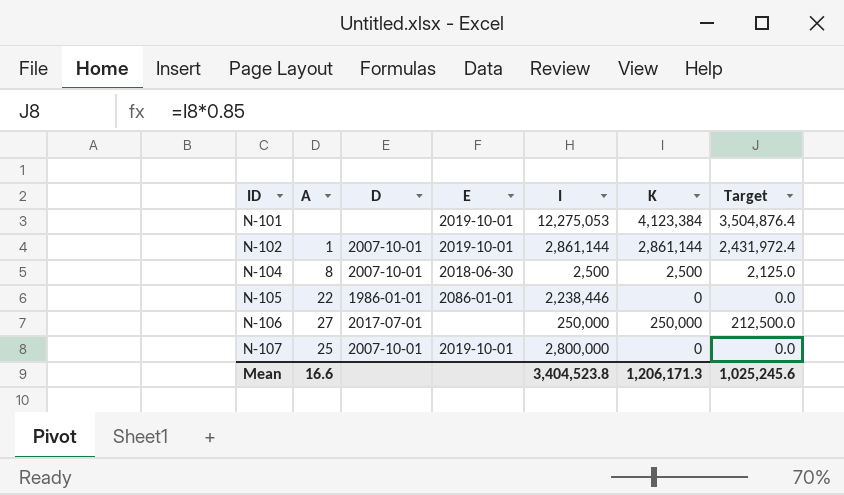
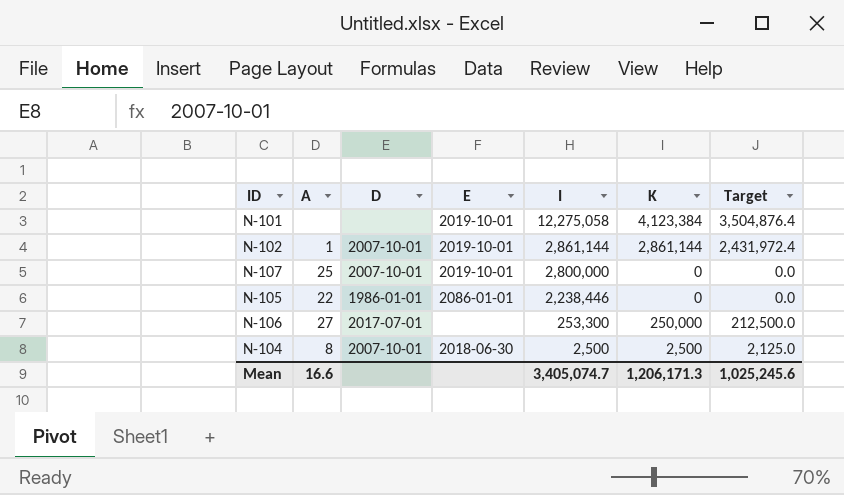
row order: ID ascending -> I descending
N-101 | I: 12,275,053 -> 12,275,058
N-106 | I: 250,000 -> 253,300
Mean | I: 3,404,523.8 -> 3,405,074.7

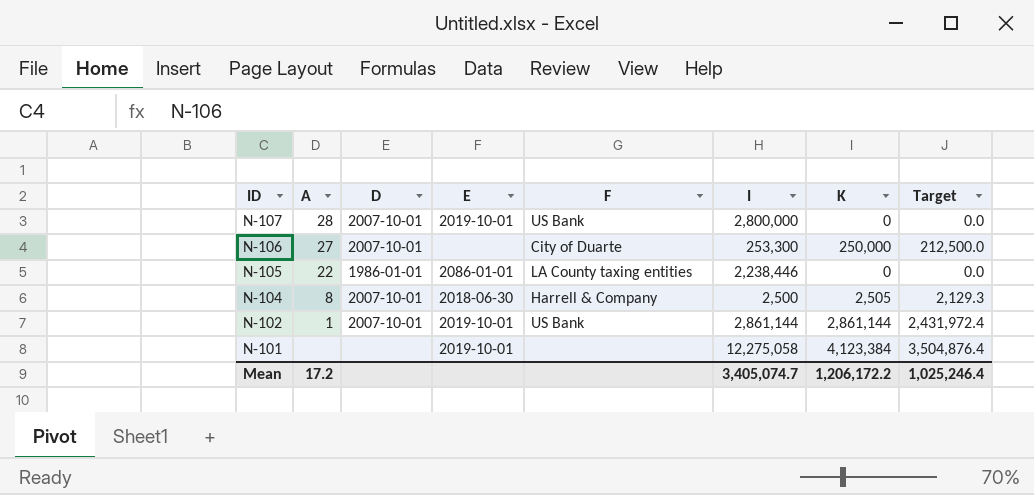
row order: I descending -> ID descending
column F | position: none -> 5
N-107 | A: 25 -> 28
N-106 | D: 2017-07-01 -> 2007-10-01
N-104 | K: 2,500 -> 2,505
N-104 | Target: 2,125.0 -> 2,129.3
Mean | A: 16.6 -> 17.2
Mean | K: 1,206,171.3 -> 1,206,172.2
Mean | Target: 1,025,245.6 -> 1,025,246.4

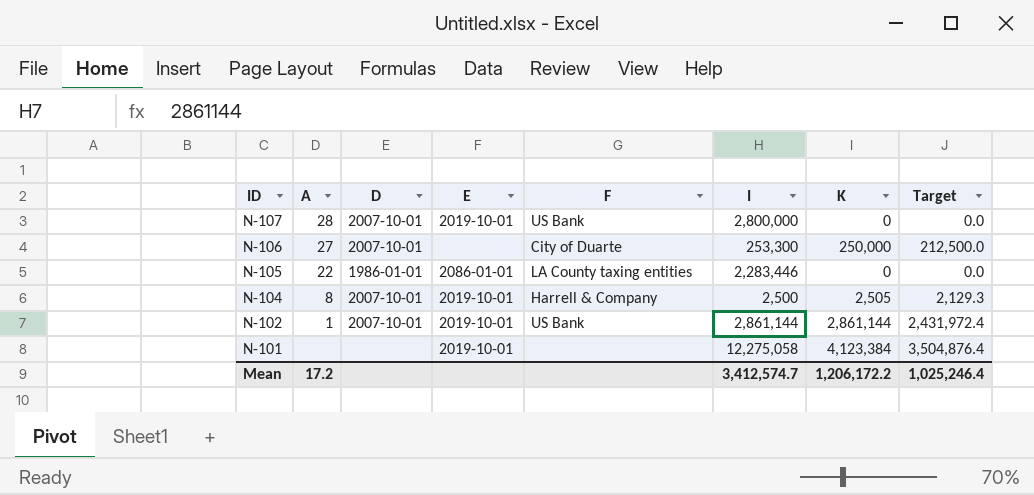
N-105 | I: 2,238,446 -> 2,283,446
N-104 | E: 2018-06-30 -> 2019-10-01
Mean | I: 3,405,074.7 -> 3,412,574.7

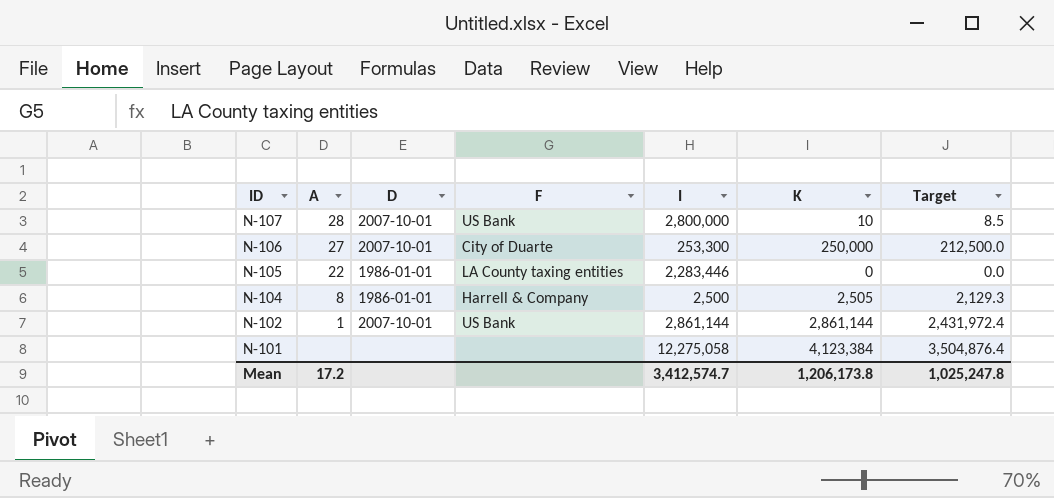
column E | position: 4 -> none
N-107 | K: 0 -> 10
N-107 | Target: 0.0 -> 8.5
N-104 | D: 2007-10-01 -> 1986-01-01
Mean | K: 1,206,172.2 -> 1,206,173.8
Mean | Target: 1,025,246.4 -> 1,025,247.8

